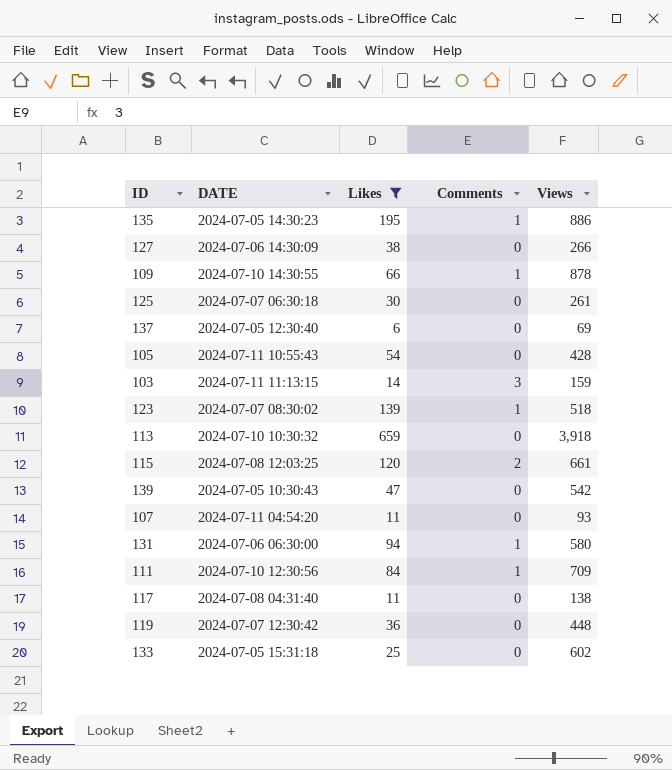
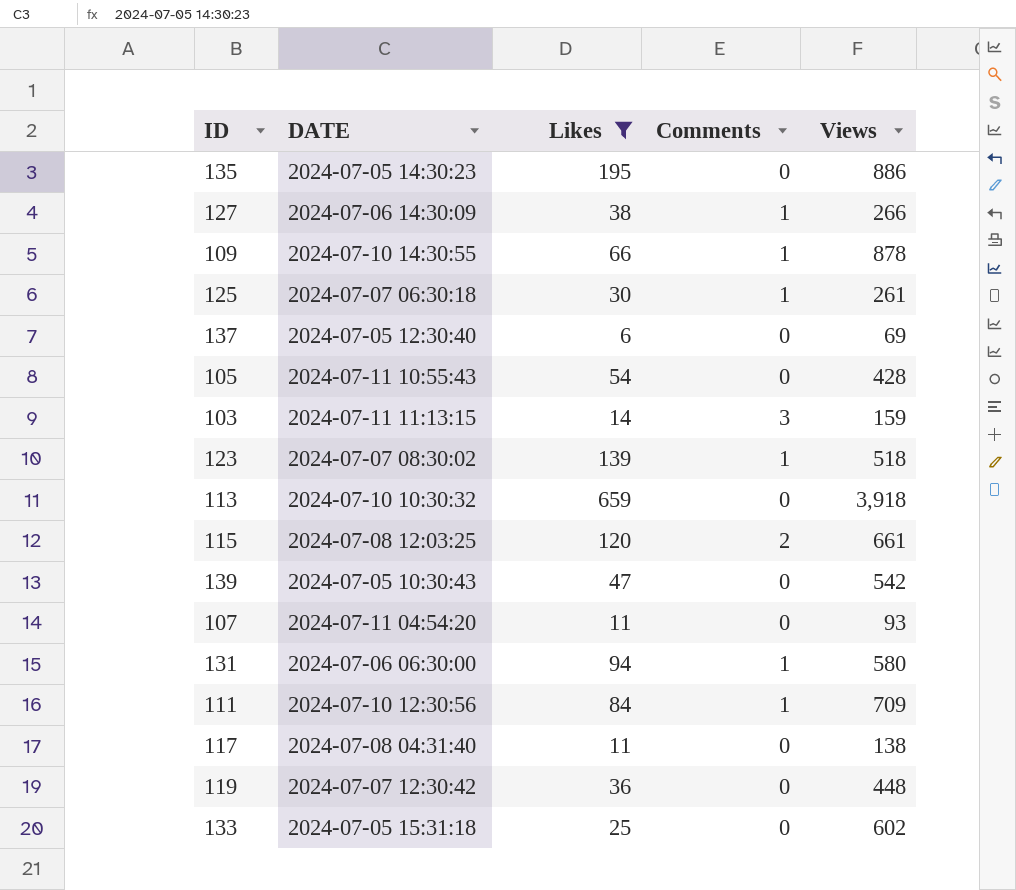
135 | Comments: 1 -> 0
127 | Comments: 0 -> 1
125 | Comments: 0 -> 1

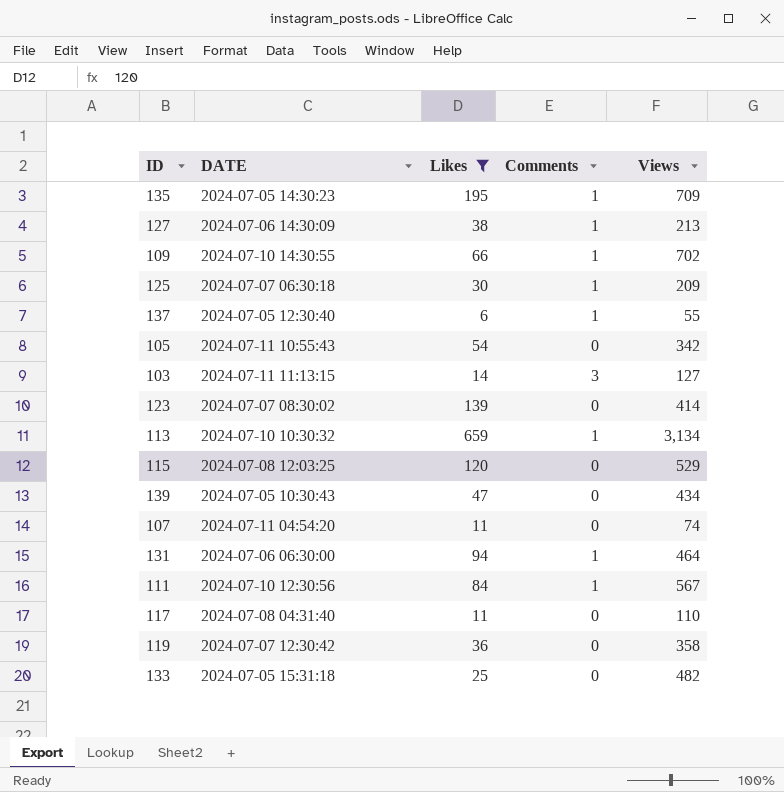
135 | Comments: 0 -> 1
135 | Views: 886 -> 709
127 | Views: 266 -> 213
109 | Views: 878 -> 702
125 | Views: 261 -> 209
137 | Comments: 0 -> 1
137 | Views: 69 -> 55
105 | Views: 428 -> 342
103 | Views: 159 -> 127
123 | Comments: 1 -> 0
123 | Views: 518 -> 414
113 | Comments: 0 -> 1
113 | Views: 3,918 -> 3,134
115 | Comments: 2 -> 0
115 | Views: 661 -> 529
139 | Views: 542 -> 434
107 | Views: 93 -> 74
131 | Views: 580 -> 464
111 | Views: 709 -> 567
117 | Views: 138 -> 110
119 | Views: 448 -> 358
133 | Views: 602 -> 482

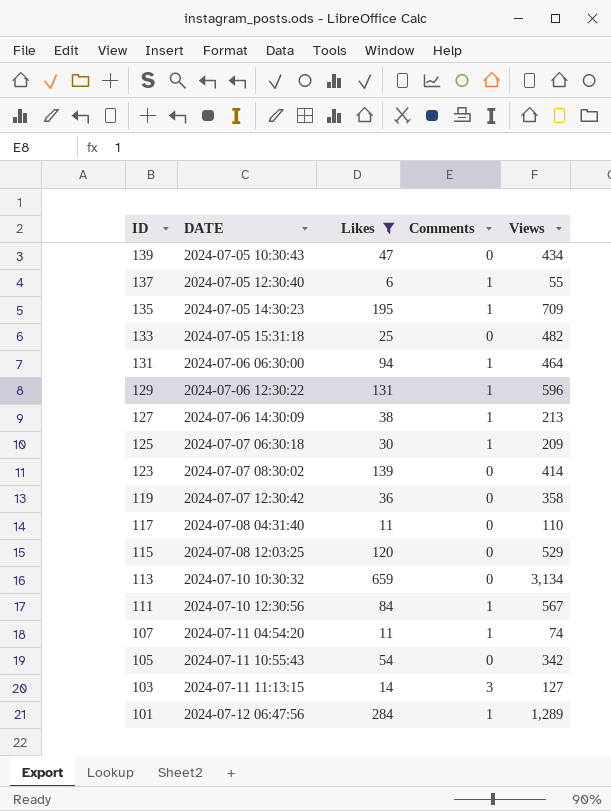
row order: none -> ID descending
row 109: 2024-07-10 14:30:55 | 66 | 1 | 702 -> none
row 129: none -> 2024-07-06 12:30:22 | 131 | 1 | 596
113 | Comments: 1 -> 0
107 | Comments: 0 -> 1
row 101: none -> 2024-07-12 06:47:56 | 284 | 1 | 1,289

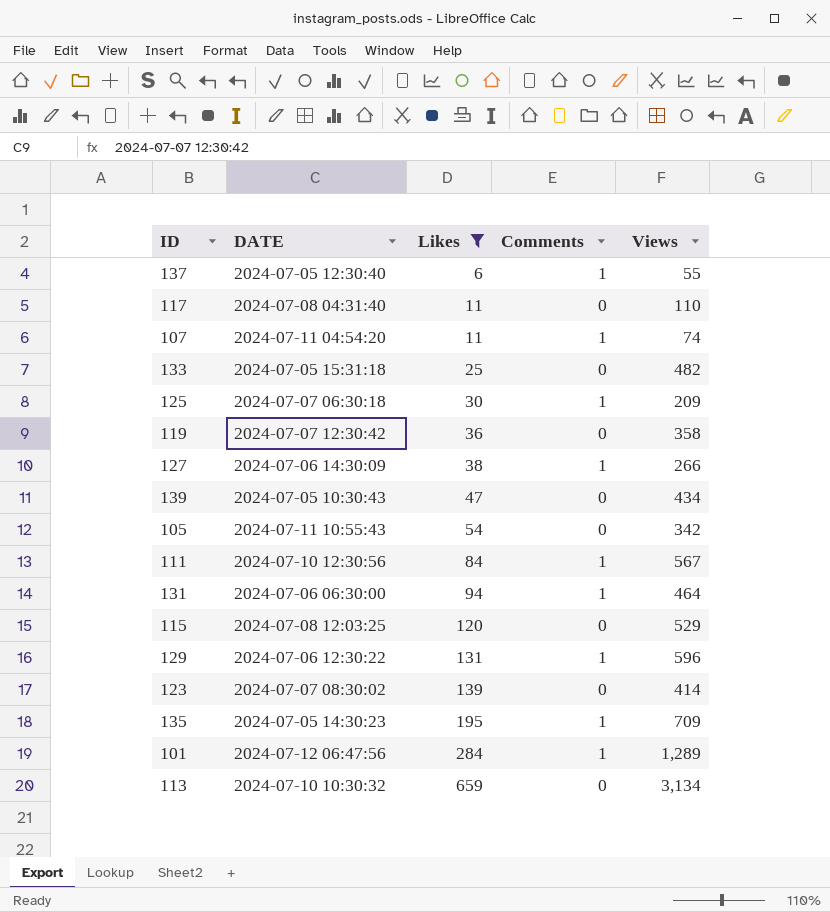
row order: ID descending -> Likes ascending
row 103: 2024-07-11 11:13:15 | 14 | 3 | 127 -> none
127 | Views: 213 -> 266

